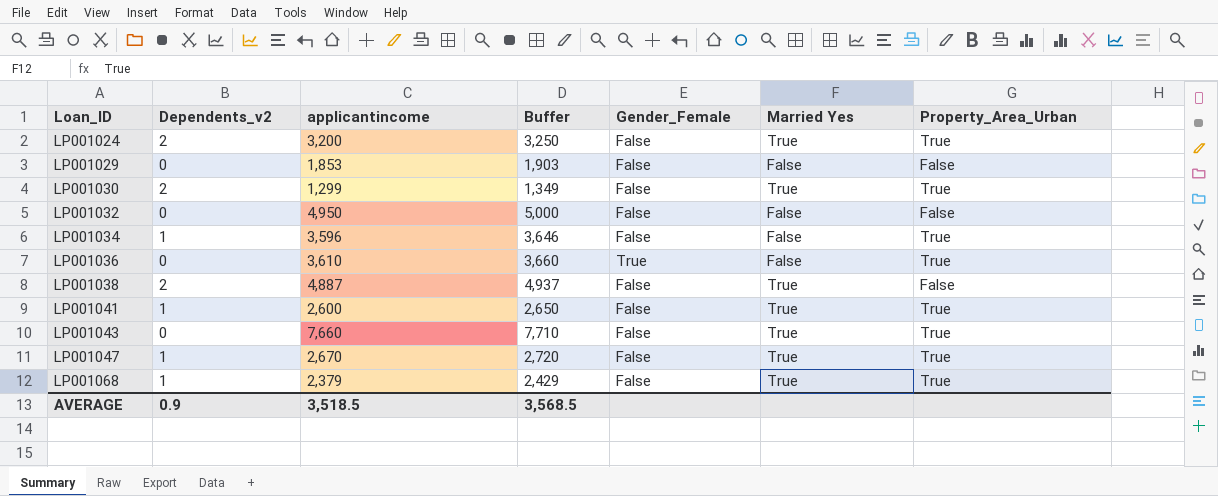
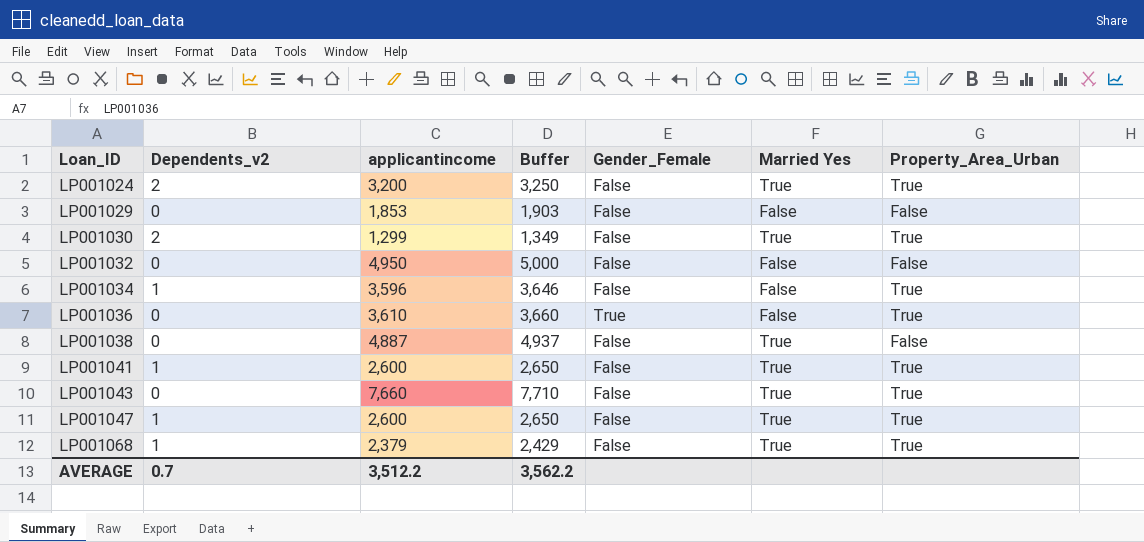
LP001038 | Dependents_v2: 2 -> 0
LP001047 | applicantincome: 2,670 -> 2,600
LP001047 | Buffer: 2,720 -> 2,650
AVERAGE | Dependents_v2: 0.9 -> 0.7
AVERAGE | applicantincome: 3,518.5 -> 3,512.2
AVERAGE | Buffer: 3,568.5 -> 3,562.2

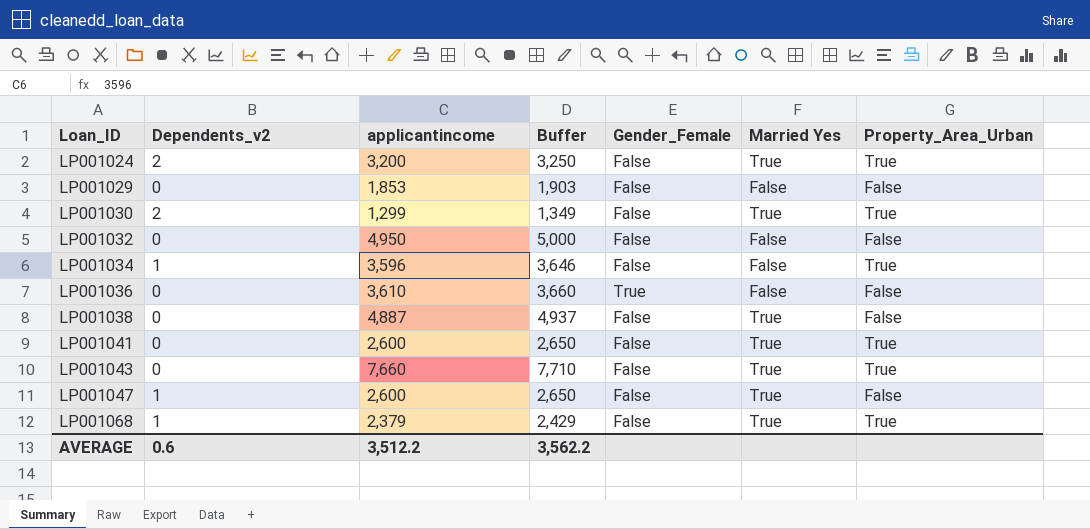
LP001036 | Property_Area_Urban: True -> False
LP001041 | Dependents_v2: 1 -> 0
LP001047 | Property_Area_Urban: True -> False
AVERAGE | Dependents_v2: 0.7 -> 0.6

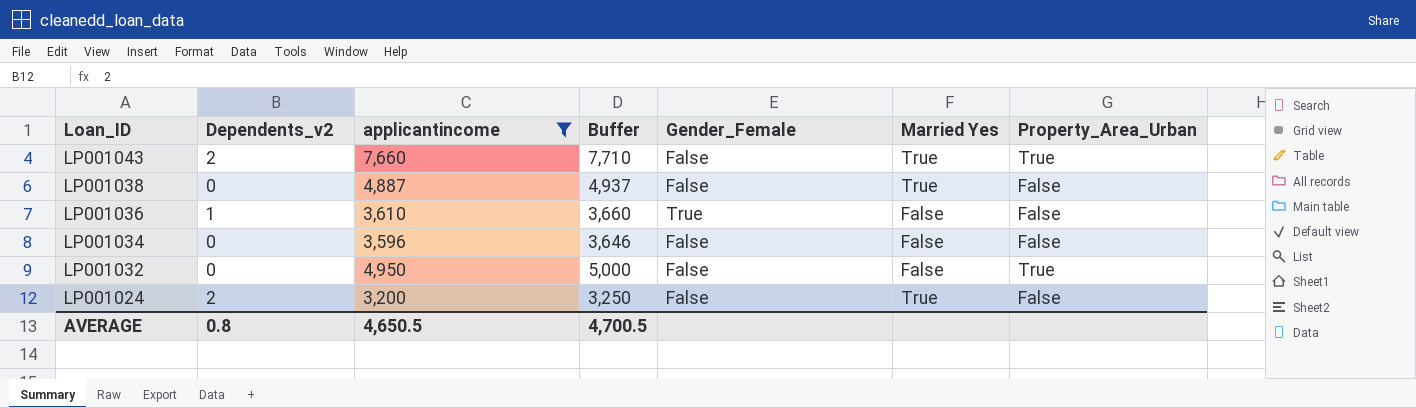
filter: none -> applicantincome >= 3,200
row order: Loan_ID ascending -> Loan_ID descending
LP001043 | Dependents_v2: 0 -> 2
LP001036 | Dependents_v2: 0 -> 1
LP001034 | Dependents_v2: 1 -> 0
LP001034 | Property_Area_Urban: True -> False
LP001032 | Property_Area_Urban: False -> True
LP001024 | Property_Area_Urban: True -> False
AVERAGE | Dependents_v2: 0.6 -> 0.8
AVERAGE | applicantincome: 3,512.2 -> 4,650.5
AVERAGE | Buffer: 3,562.2 -> 4,700.5

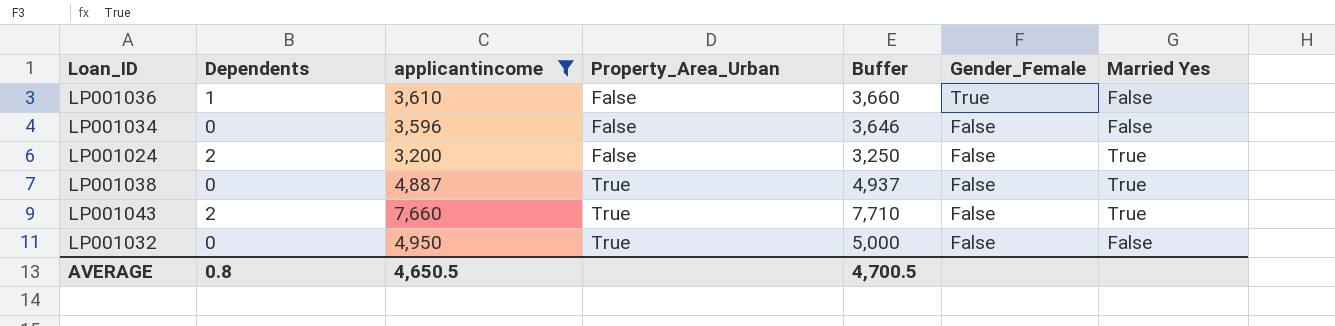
row order: Loan_ID descending -> Property_Area_Urban ascending
column name: Dependents_v2 -> Dependents
column Property_Area_Urban | position: 7 -> 4
LP001038 | Property_Area_Urban: False -> True

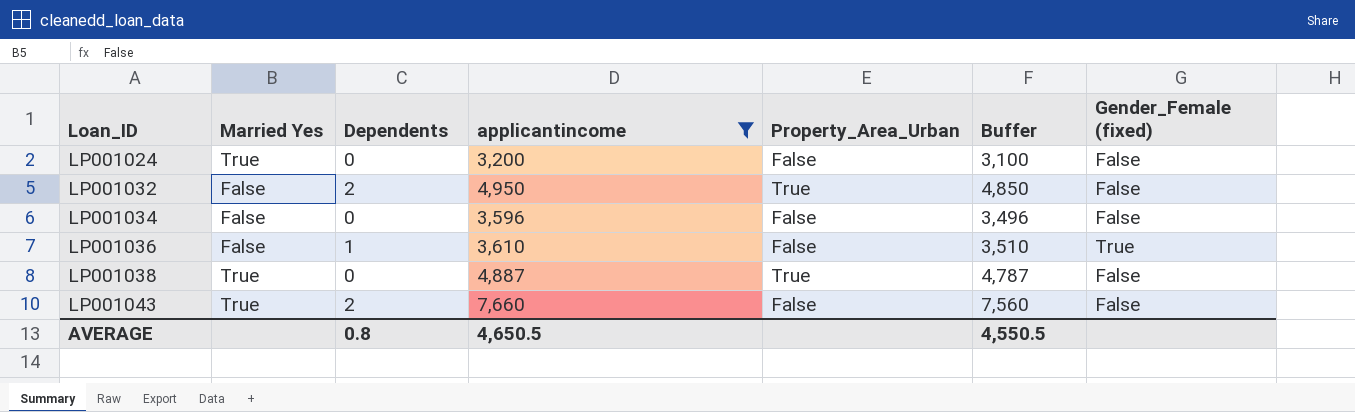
row order: Property_Area_Urban ascending -> Loan_ID ascending
column Married Yes | position: 7 -> 2
column Buffer | formula: [applicantincome] + 50 -> [applicantincome] - 100
column name: Gender_Female -> Gender_Female (fixed)
LP001024 | Dependents: 2 -> 0
LP001032 | Dependents: 0 -> 2
LP001043 | Property_Area_Urban: True -> False
AVERAGE | Buffer: 4,700.5 -> 4,550.5

